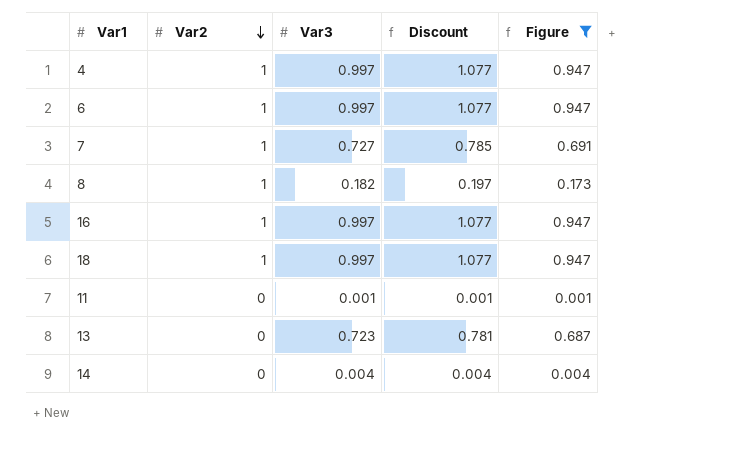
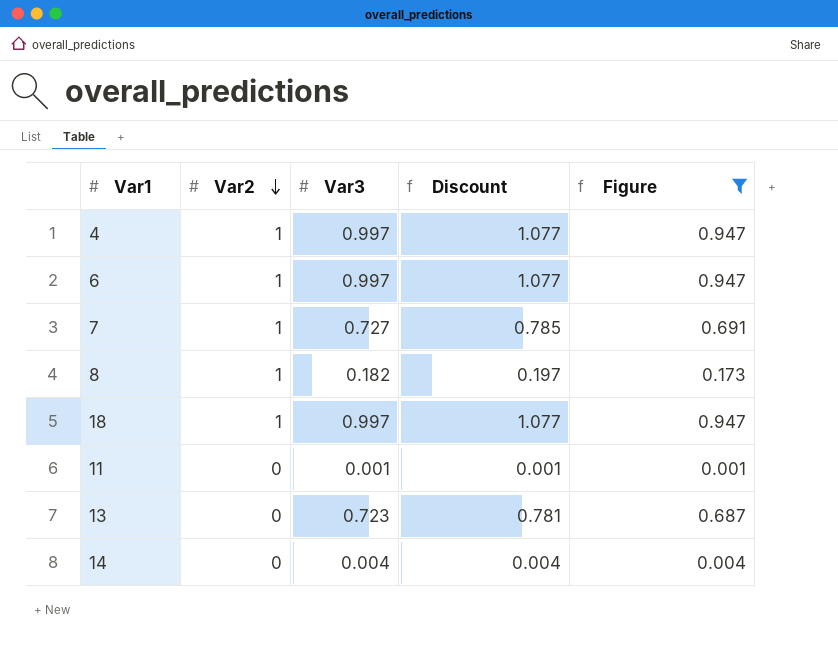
row 16: 1 | 0.997 | 1.077 | 0.947 -> none

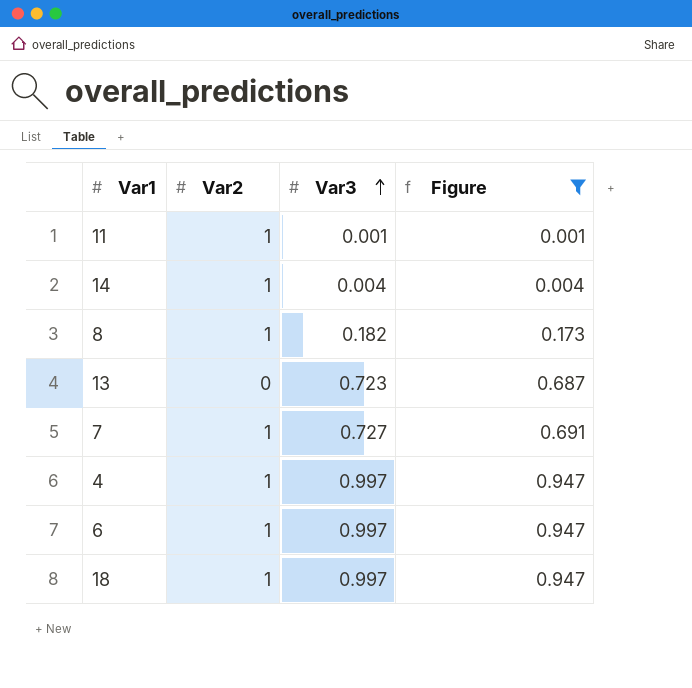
row order: Var2 descending -> Var3 ascending
column Discount | formula: [Var3] * 1.08 -> none
11 | Var2: 0 -> 1
14 | Var2: 0 -> 1

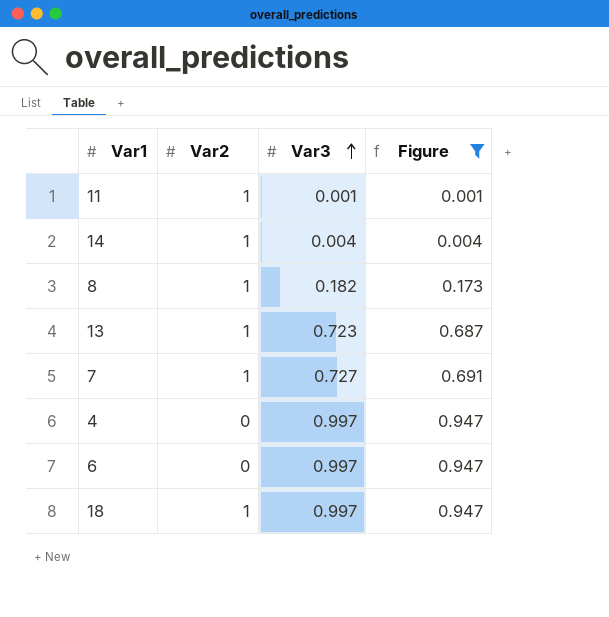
13 | Var2: 0 -> 1
4 | Var2: 1 -> 0
6 | Var2: 1 -> 0

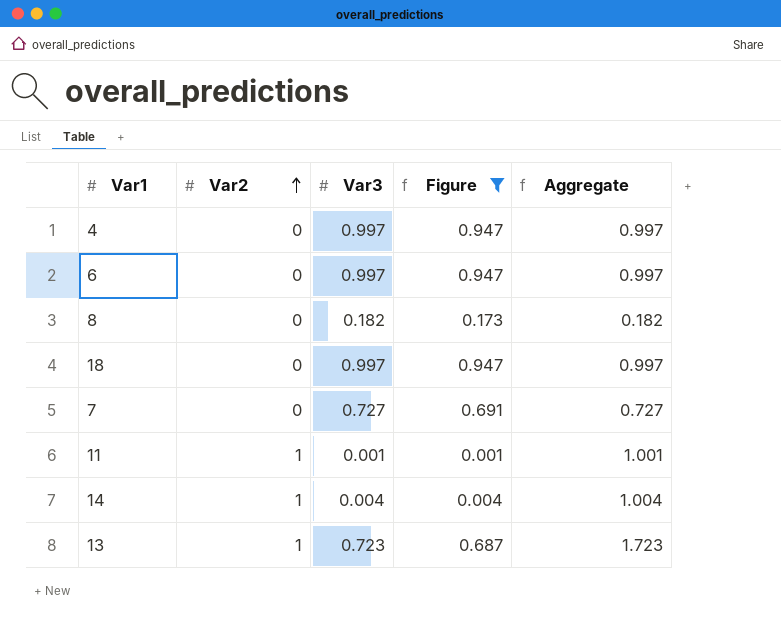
row order: Var3 ascending -> Var2 ascending
column Aggregate | formula: none -> [Var2] + [Var3]
8 | Var2: 1 -> 0
18 | Var2: 1 -> 0
7 | Var2: 1 -> 0

